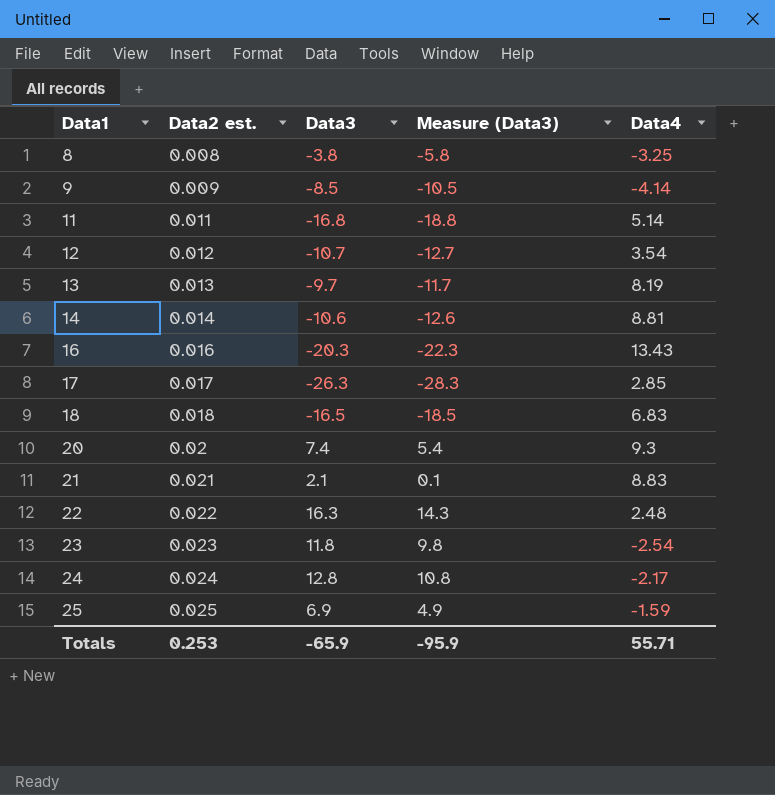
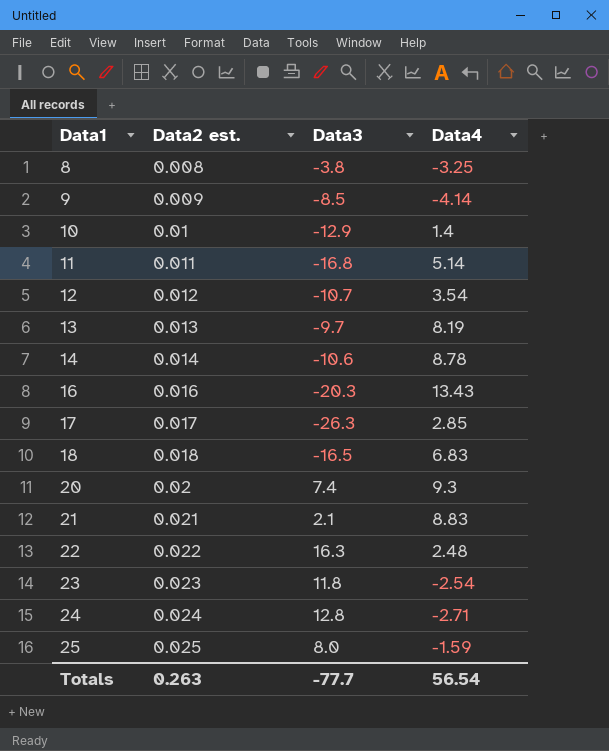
column Measure (Data3) | formula: [Data3] - 2 -> none
row 10: none -> 0.01 | -12.9 | 1.4
14 | Data4: 8.81 -> 8.78
24 | Data4: -2.17 -> -2.71
25 | Data3: 6.9 -> 8.0
Totals | Data2 est.: 0.253 -> 0.263
Totals | Data3: -65.9 -> -77.7
Totals | Data4: 55.71 -> 56.54

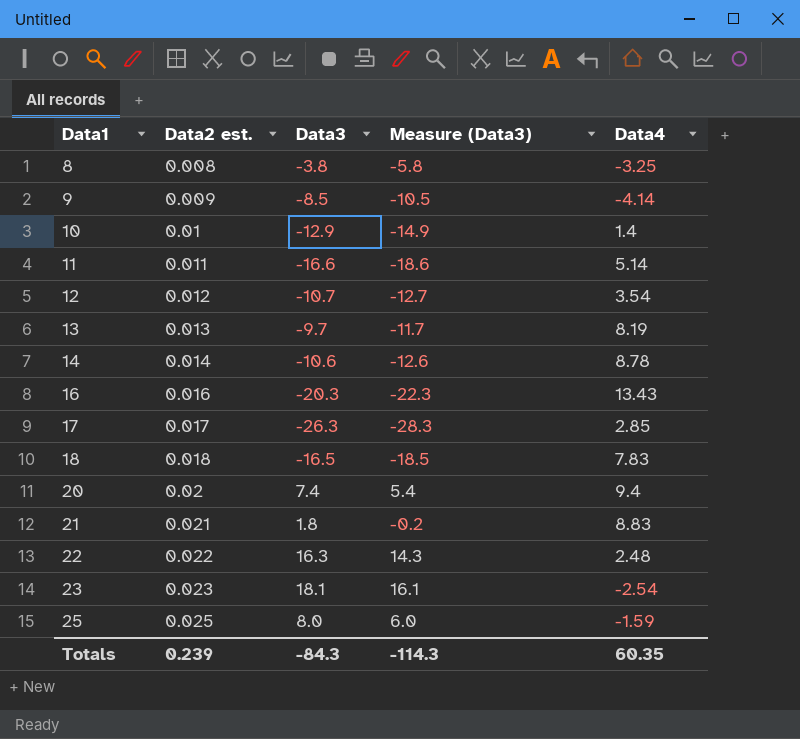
column Measure (Data3) | formula: none -> [Data3] - 2
row 24: 0.024 | 12.8 | -2.71 -> none
11 | Data3: -16.8 -> -16.6
18 | Data4: 6.83 -> 7.83
20 | Data4: 9.3 -> 9.4
21 | Data3: 2.1 -> 1.8
23 | Data3: 11.8 -> 18.1
Totals | Data2 est.: 0.263 -> 0.239
Totals | Data3: -77.7 -> -84.3
Totals | Data4: 56.54 -> 60.35

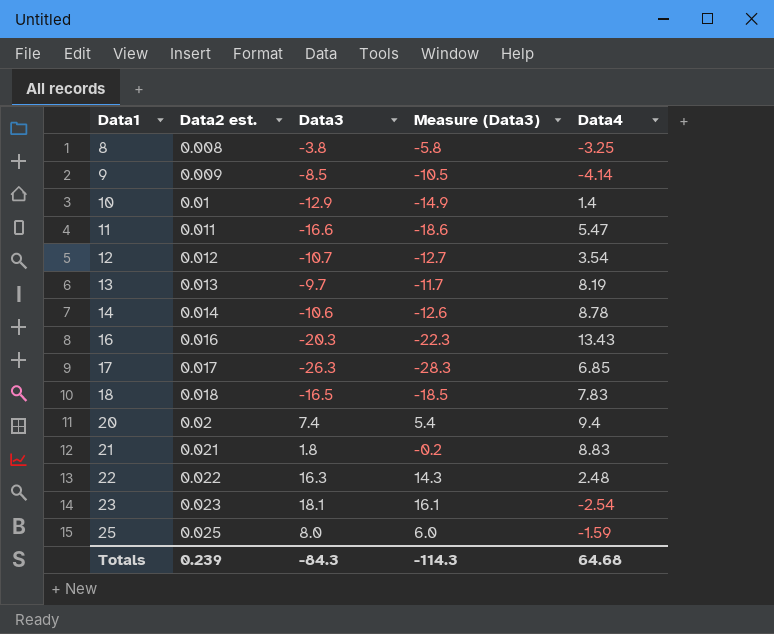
11 | Data4: 5.14 -> 5.47
17 | Data4: 2.85 -> 6.85
Totals | Data4: 60.35 -> 64.68

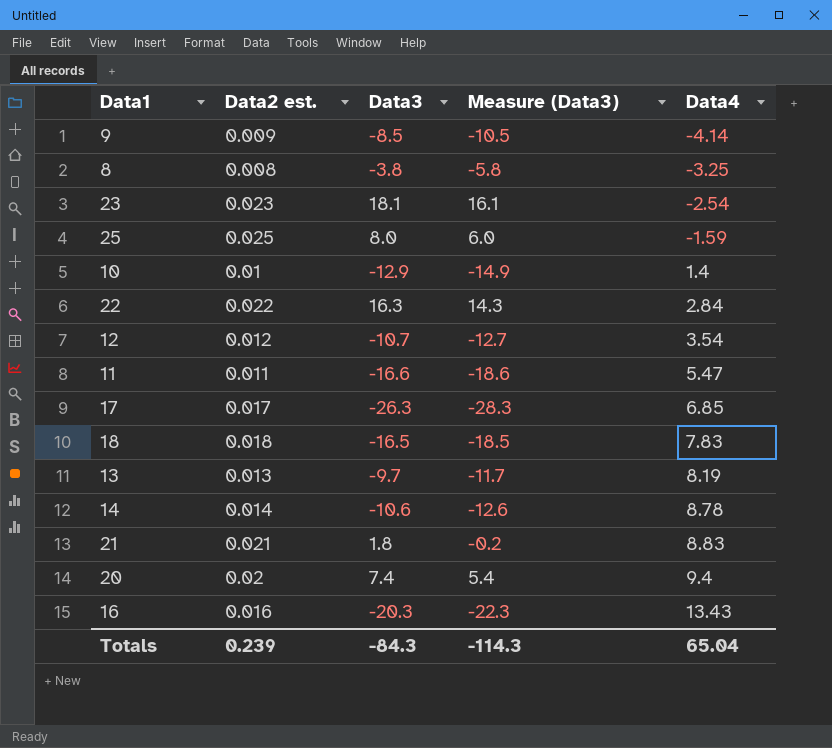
row order: Data1 ascending -> Data4 ascending
22 | Data4: 2.48 -> 2.84
Totals | Data4: 64.68 -> 65.04

